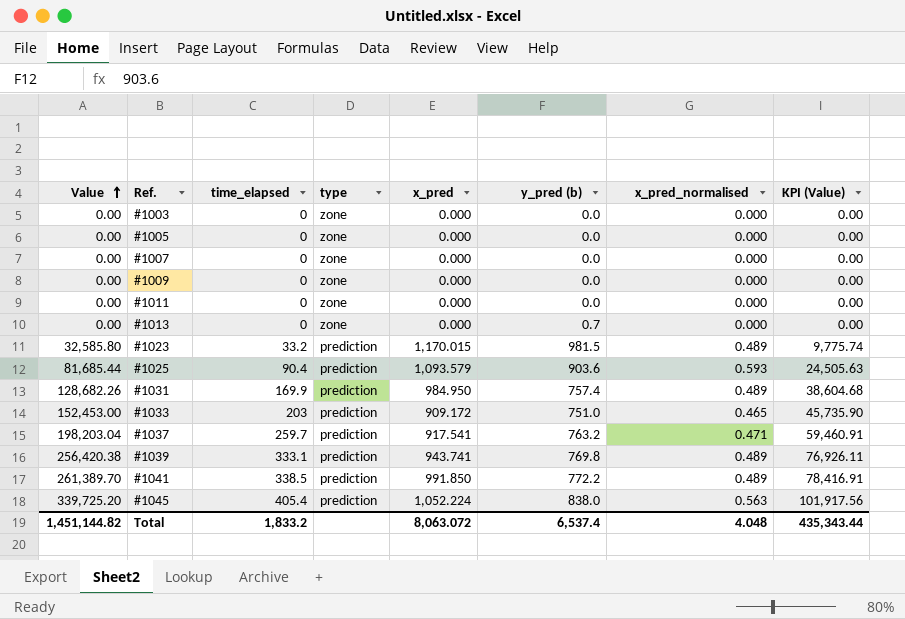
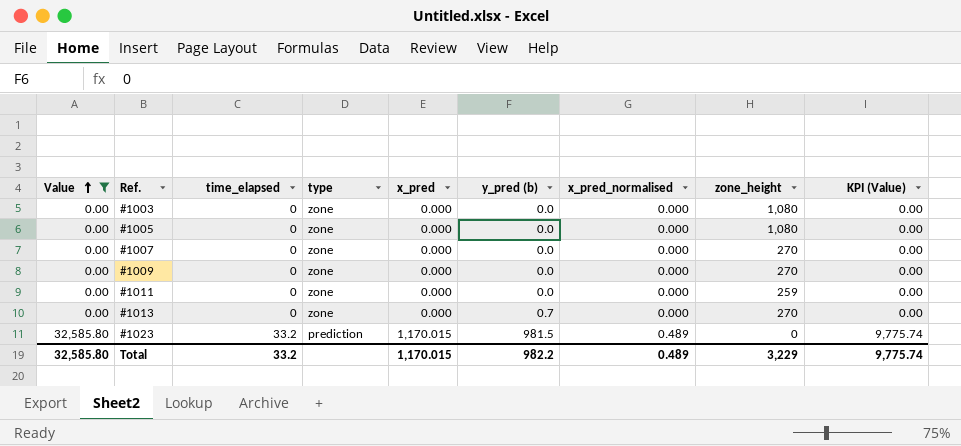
filter: none -> Value <= 32,585.80
column zone_height | position: none -> 8
Total | Value: 1,451,144.82 -> 32,585.80
Total | time_elapsed: 1,833.2 -> 33.2
Total | x_pred: 8,063.072 -> 1,170.015
Total | y_pred (b): 6,537.4 -> 982.2
Total | x_pred_normalised: 4.048 -> 0.489
Total | KPI (Value): 435,343.44 -> 9,775.74

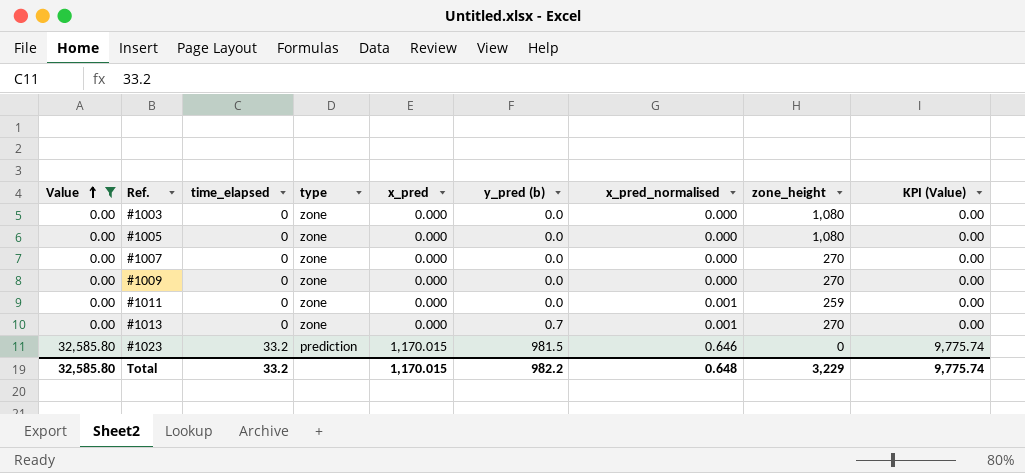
#1011 | x_pred_normalised: 0.000 -> 0.001
#1013 | x_pred_normalised: 0.000 -> 0.001
#1023 | x_pred_normalised: 0.489 -> 0.646
Total | x_pred_normalised: 0.489 -> 0.648

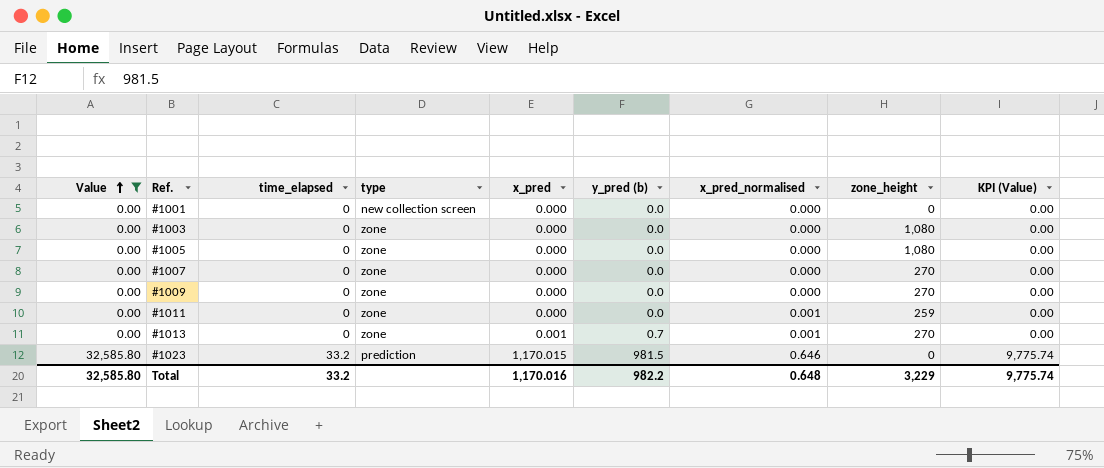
row #1001: none -> 0.00 | 0 | new collection screen | 0.000 | 0.0 | 0.000 | 0 | 0.00
#1013 | x_pred: 0.000 -> 0.001
Total | x_pred: 1,170.015 -> 1,170.016

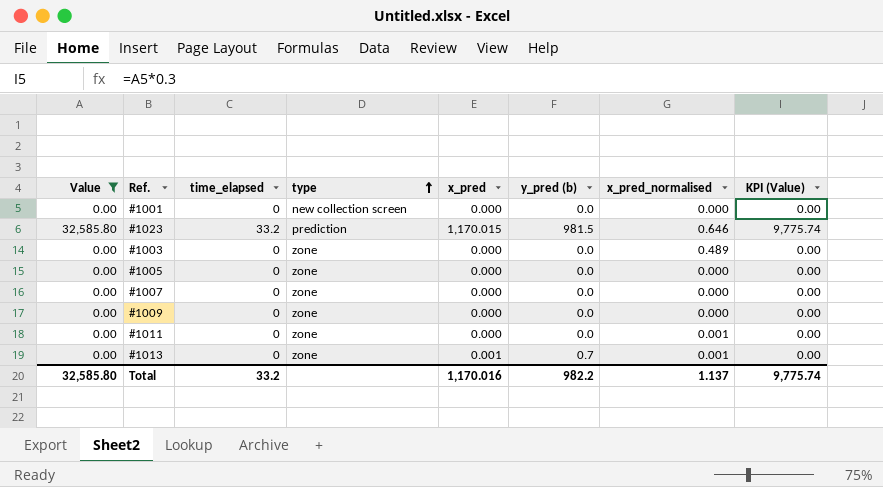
row order: Value ascending -> type ascending
column zone_height | position: 8 -> none
#1003 | x_pred_normalised: 0.000 -> 0.489
Total | x_pred_normalised: 0.648 -> 1.137

